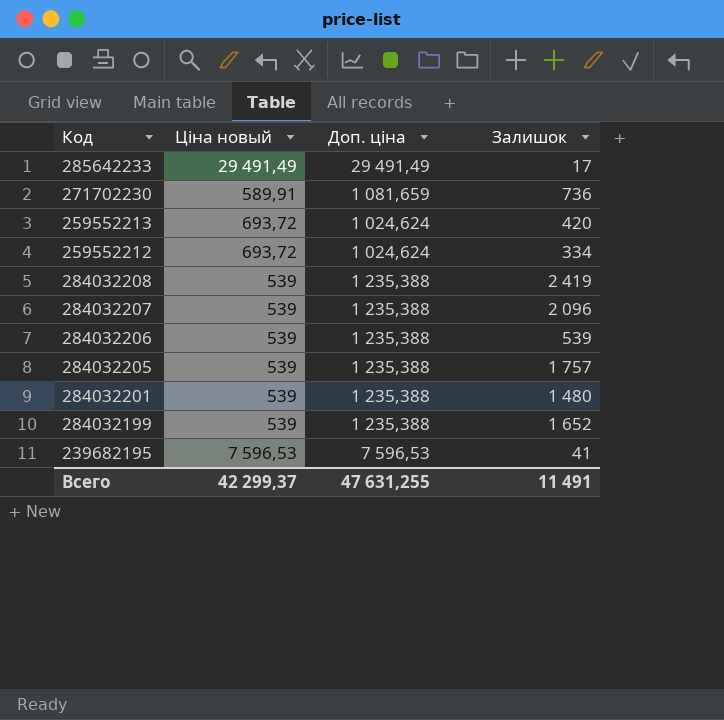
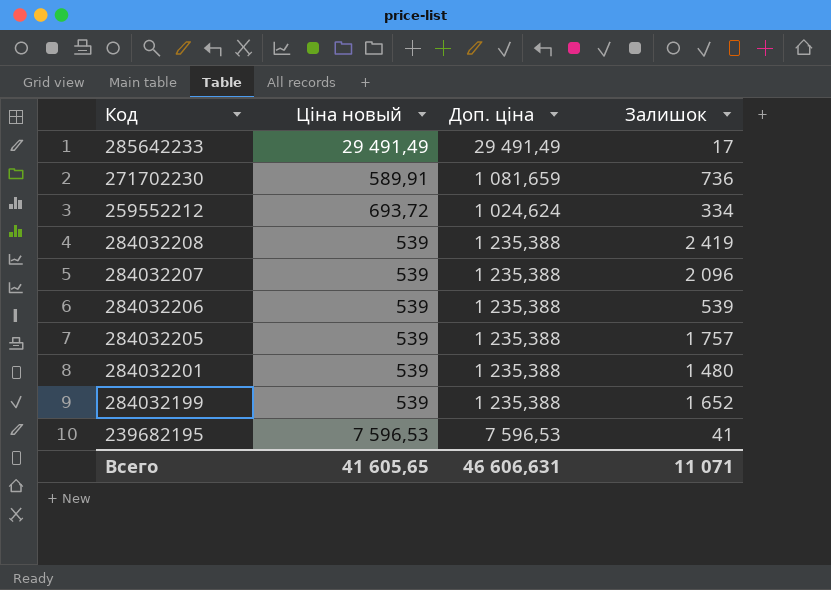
row 259552213: 693,72 | 1 024,624 | 420 -> none
Всего | Ціна новый: 42 299,37 -> 41 605,65
Всего | Доп. ціна: 47 631,255 -> 46 606,631
Всего | Залишок: 11 491 -> 11 071

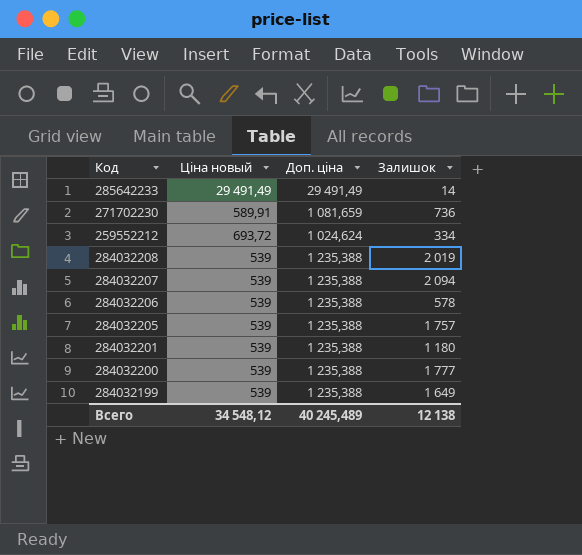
row 239682195: 7 596,53 | 7 596,53 | 41 -> none
285642233 | Залишок: 17 -> 14
284032208 | Залишок: 2 419 -> 2 019
284032207 | Залишок: 2 096 -> 2 094
284032206 | Залишок: 539 -> 578
284032201 | Залишок: 1 480 -> 1 180
row 284032200: none -> 539 | 1 235,388 | 1 777
284032199 | Залишок: 1 652 -> 1 649
Всего | Ціна новый: 41 605,65 -> 34 548,12
Всего | Доп. ціна: 46 606,631 -> 40 245,489
Всего | Залишок: 11 071 -> 12 138

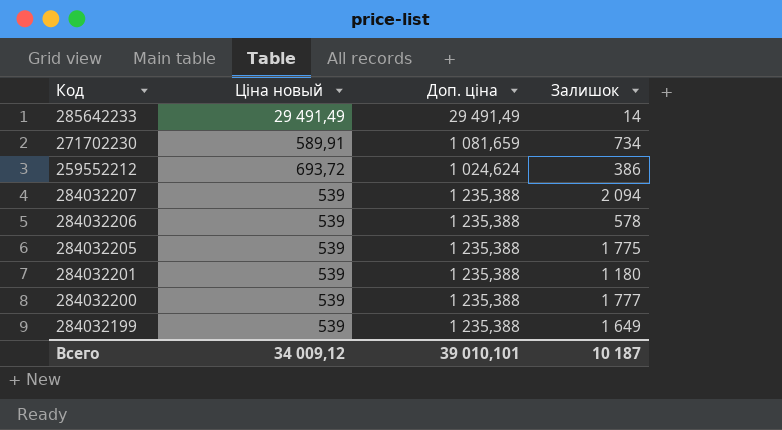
row 284032208: 539 | 1 235,388 | 2 019 -> none
271702230 | Залишок: 736 -> 734
259552212 | Залишок: 334 -> 386
284032205 | Залишок: 1 757 -> 1 775
Всего | Ціна новый: 34 548,12 -> 34 009,12
Всего | Доп. ціна: 40 245,489 -> 39 010,101
Всего | Залишок: 12 138 -> 10 187

